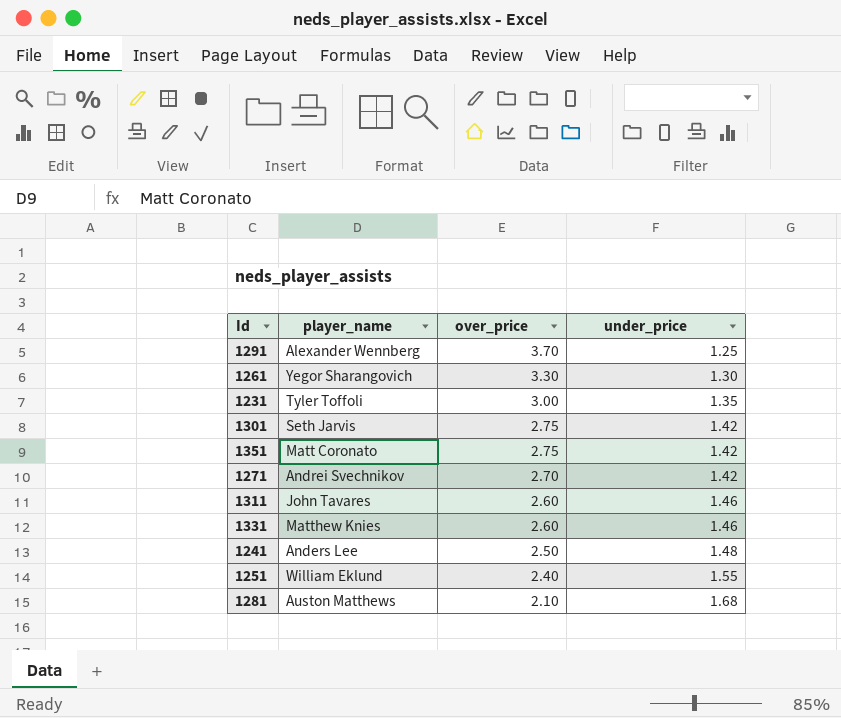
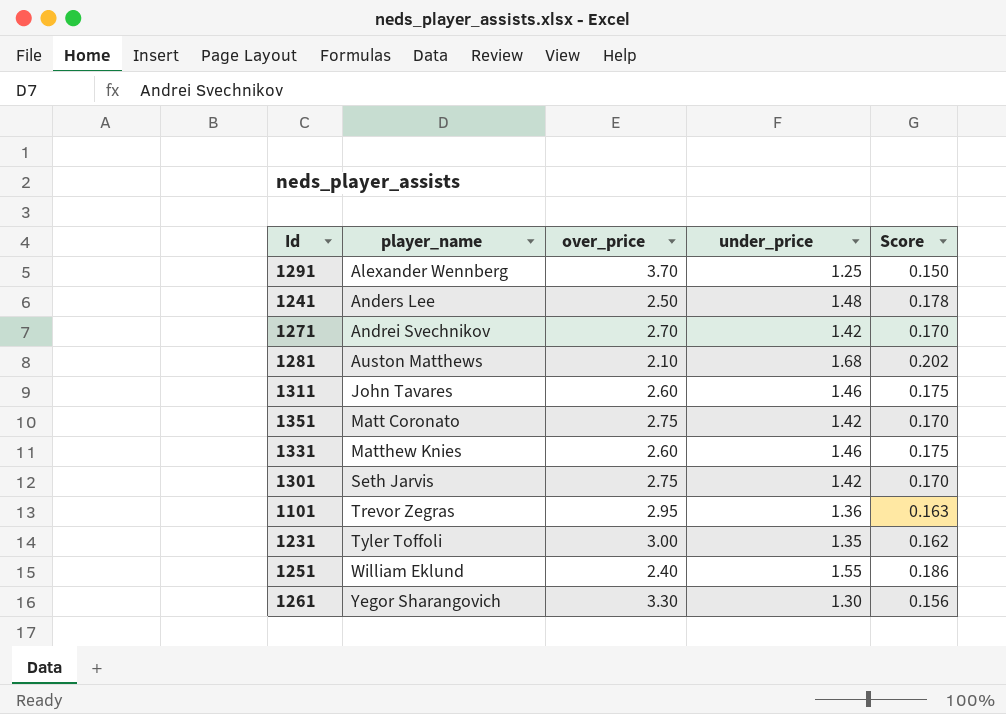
row order: over_price descending -> player_name ascending
column Score | formula: none -> [under_price] * 0.12
row 1101: none -> Trevor Zegras | 2.95 | 1.36 | 0.163

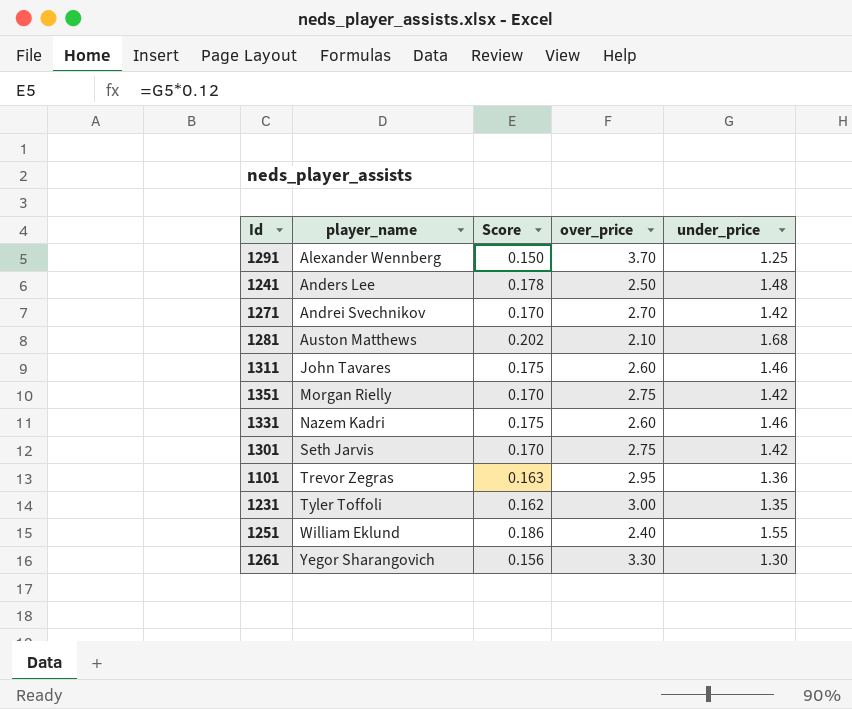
column Score | position: 5 -> 3
1351 | player_name: Matt Coronato -> Morgan Rielly
1331 | player_name: Matthew Knies -> Nazem Kadri

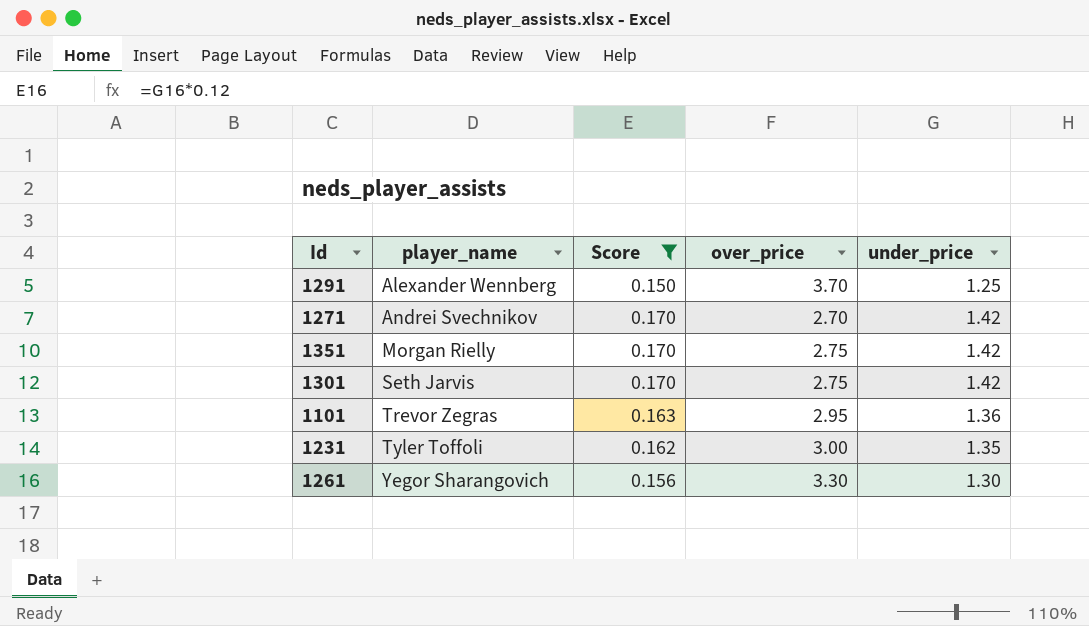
filter: none -> Score <= 0.170

